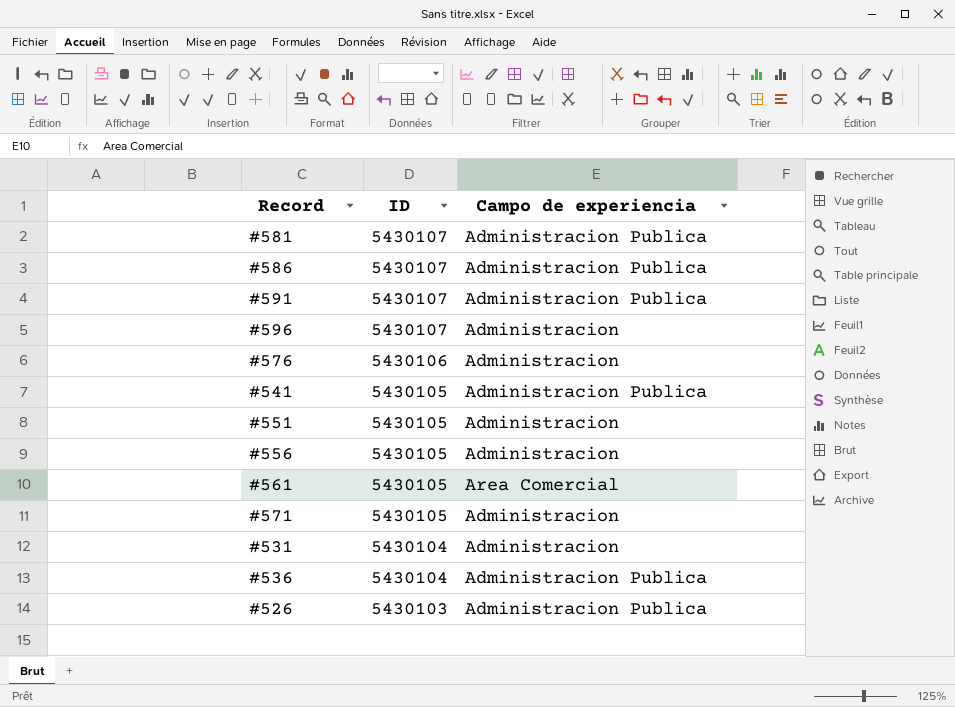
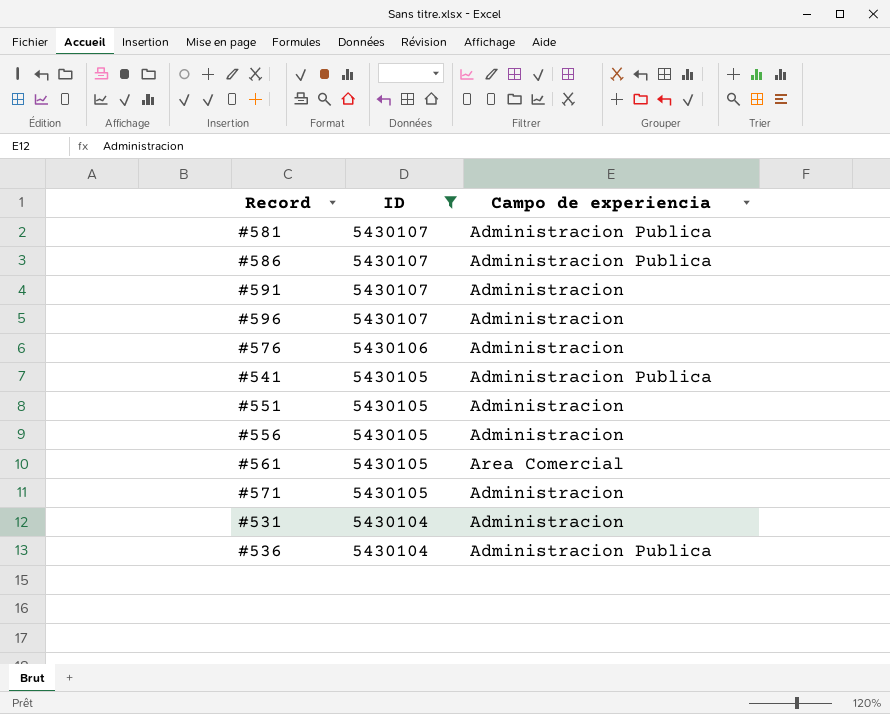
filter: none -> ID != 5430103
#591 | Campo de experiencia: Administracion Publica -> Administracion

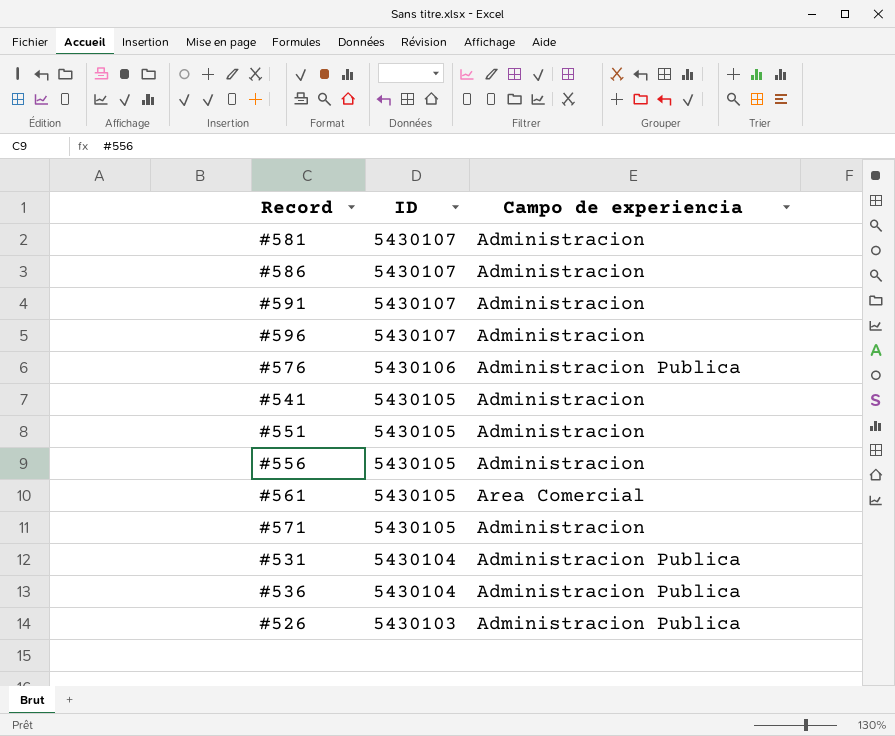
filter: ID != 5430103 -> none
#581 | Campo de experiencia: Administracion Publica -> Administracion
#586 | Campo de experiencia: Administracion Publica -> Administracion
#576 | Campo de experiencia: Administracion -> Administracion Publica
#541 | Campo de experiencia: Administracion Publica -> Administracion
#531 | Campo de experiencia: Administracion -> Administracion Publica

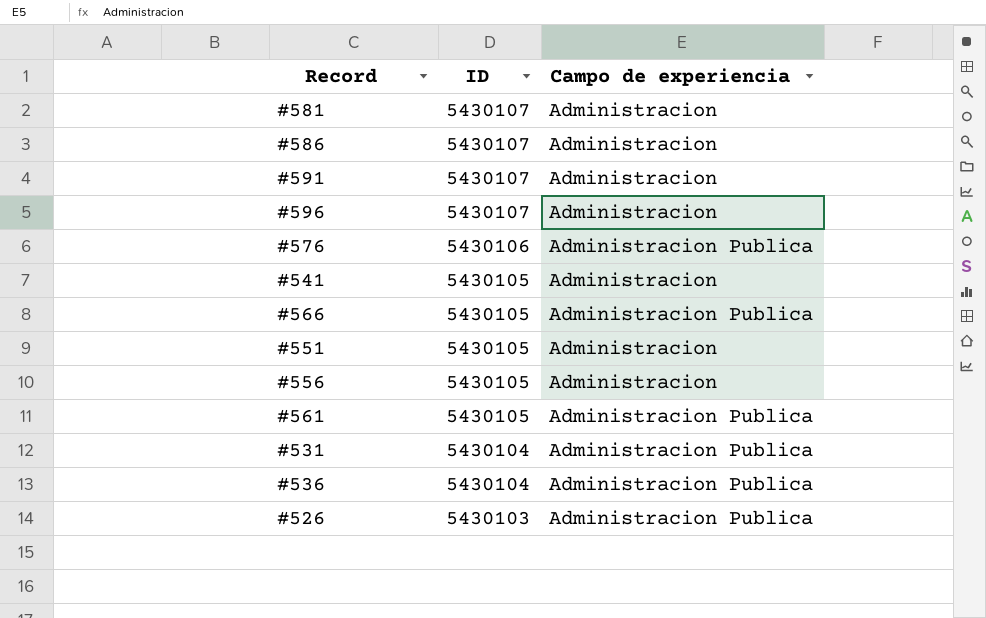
row #571: 5430105 | Administracion -> none
row #566: none -> 5430105 | Administracion Publica
#561 | Campo de experiencia: Area Comercial -> Administracion Publica

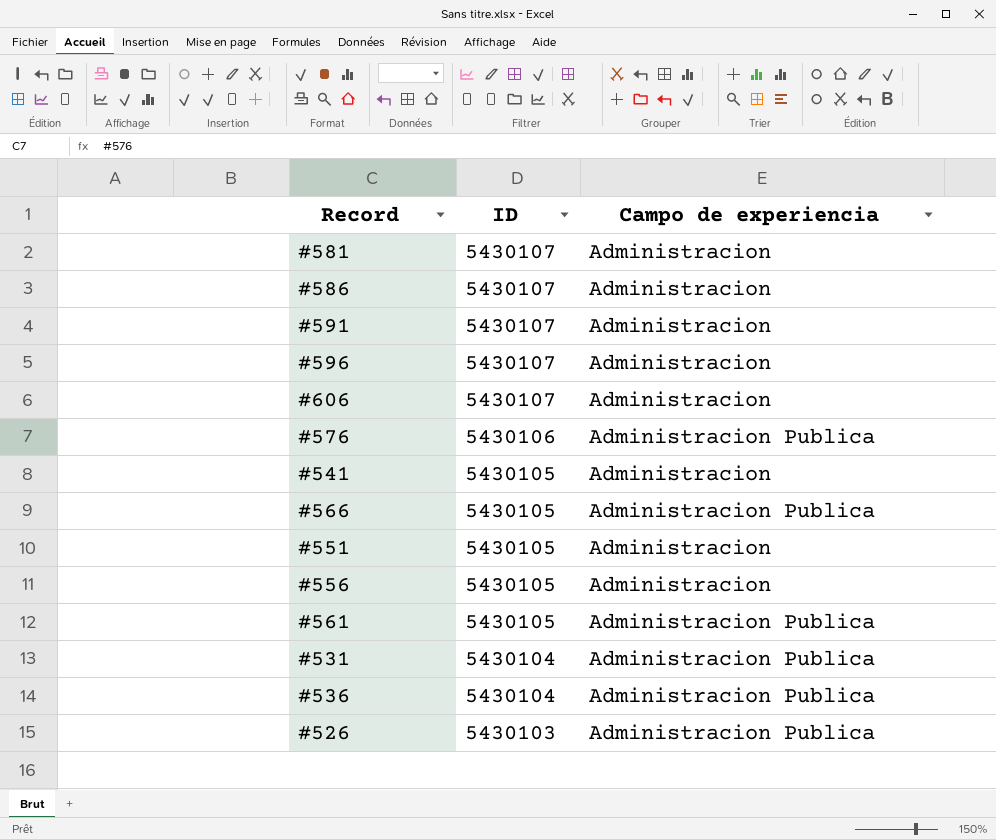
row #606: none -> 5430107 | Administracion

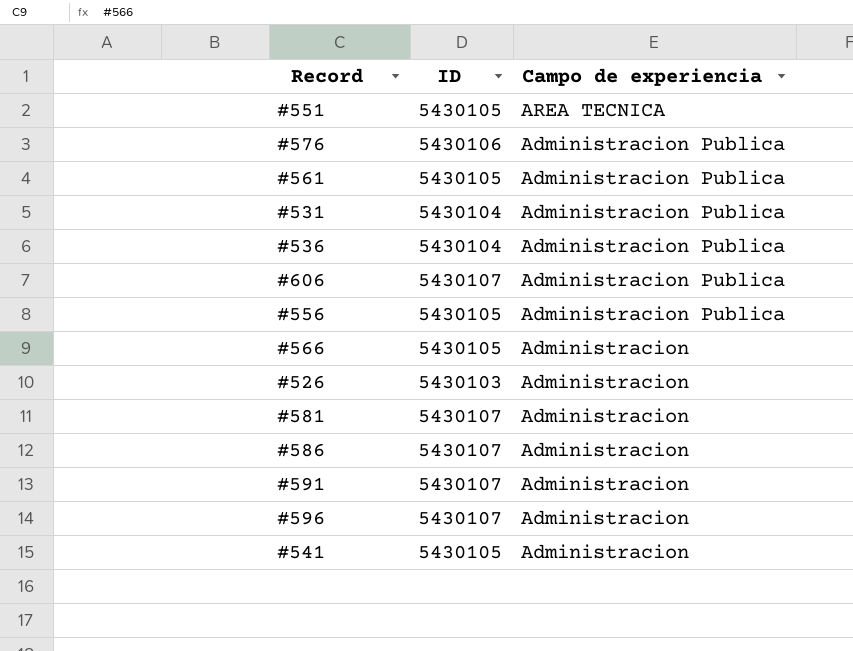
row order: ID descending -> Campo de experiencia descending
#551 | Campo de experiencia: Administracion -> AREA TECNICA
#606 | Campo de experiencia: Administracion -> Administracion Publica
#556 | Campo de experiencia: Administracion -> Administracion Publica
#566 | Campo de experiencia: Administracion Publica -> Administracion
#526 | Campo de experiencia: Administracion Publica -> Administracion

